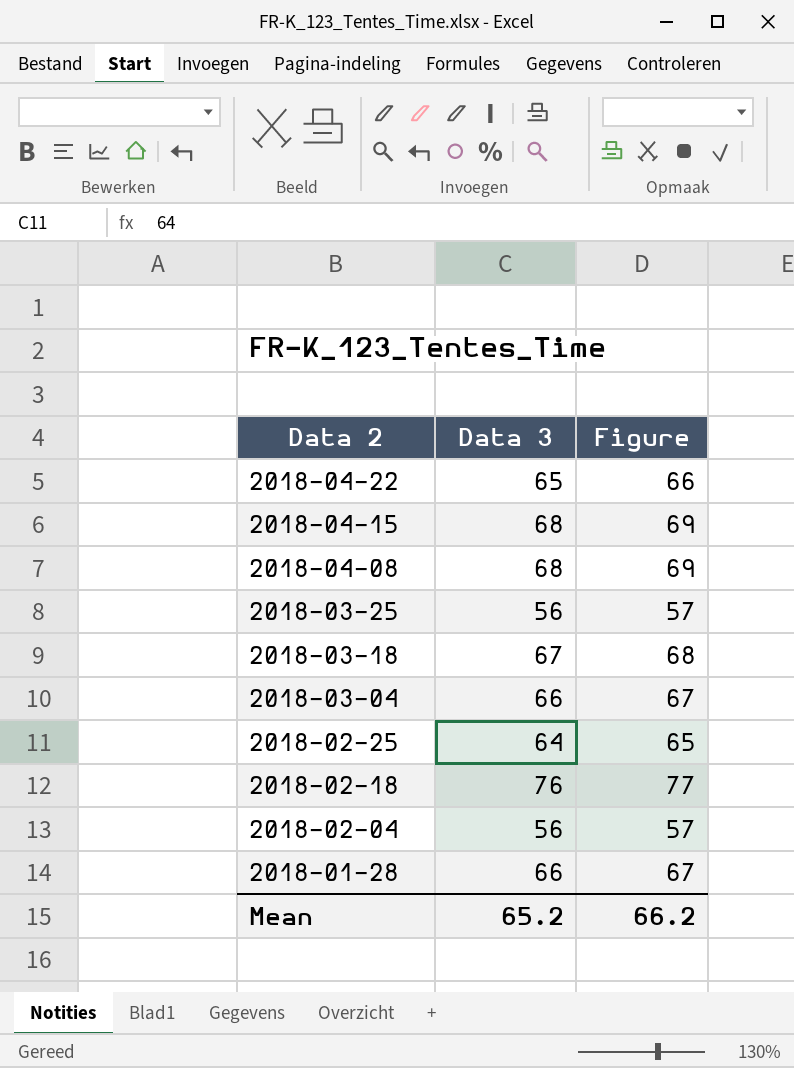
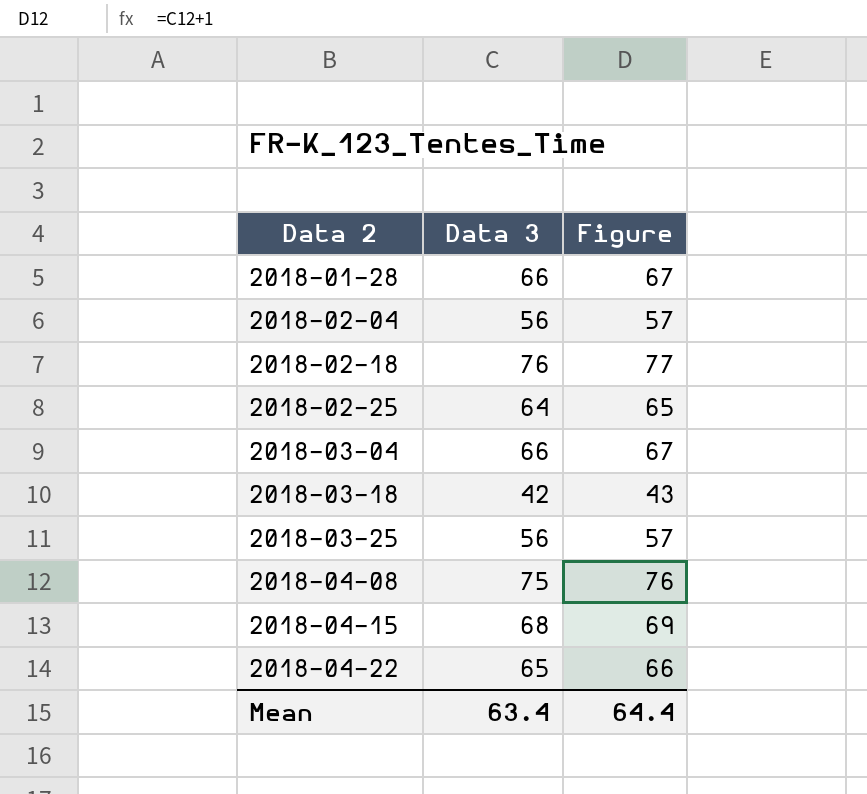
row order: Data 2 descending -> Data 2 ascending
2018-03-18 | Data 3: 67 -> 42
2018-03-18 | Figure: 68 -> 43
2018-04-08 | Data 3: 68 -> 75
2018-04-08 | Figure: 69 -> 76
Mean | Data 3: 65.2 -> 63.4
Mean | Figure: 66.2 -> 64.4

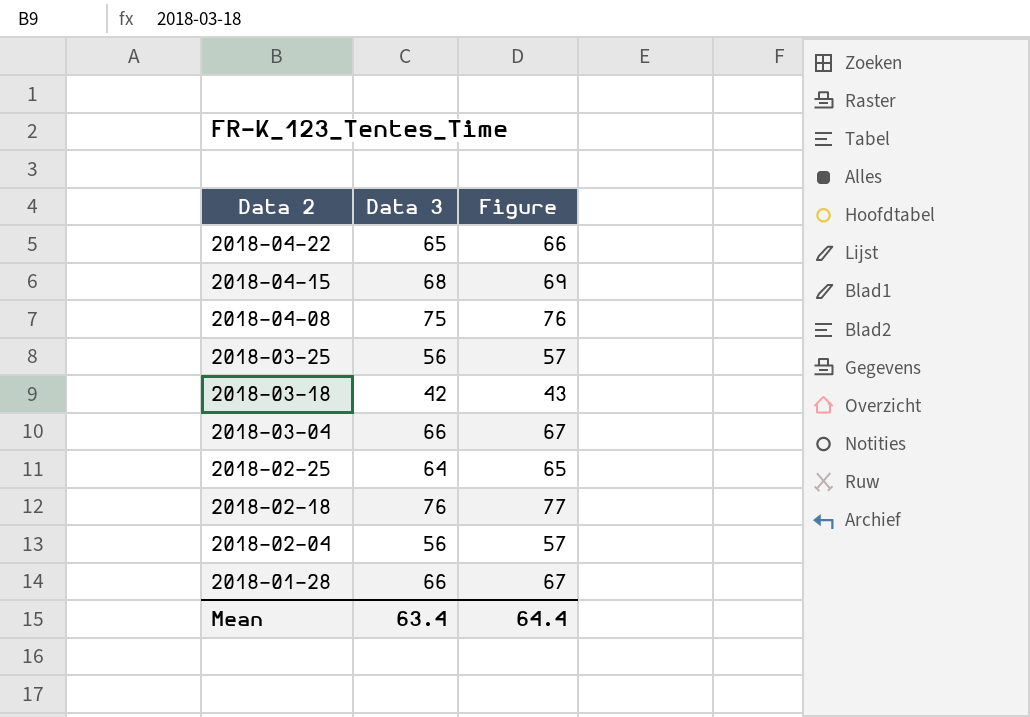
row order: Data 2 ascending -> Data 2 descending

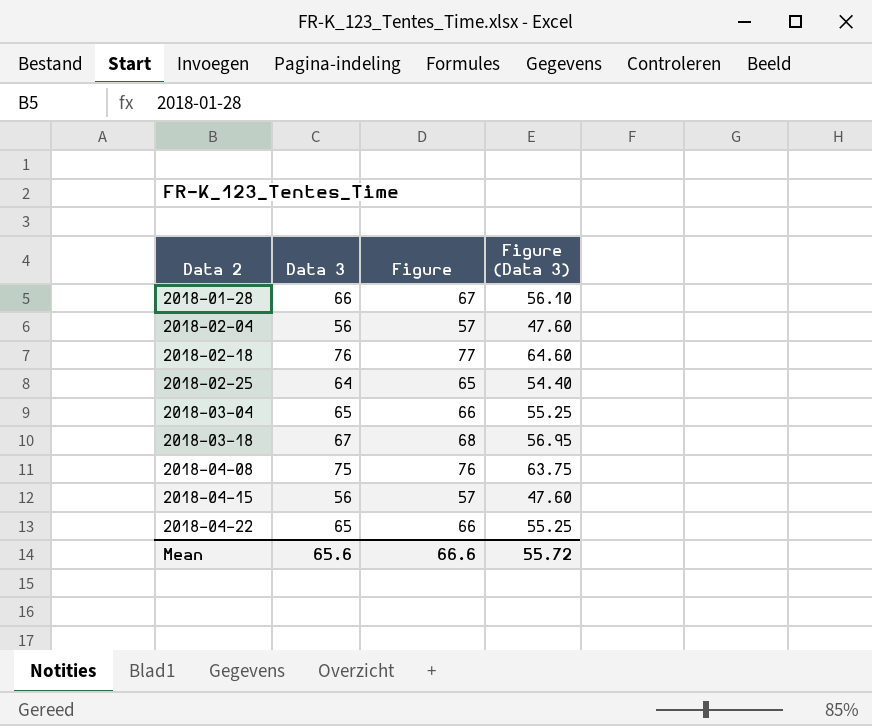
row order: Data 2 descending -> Data 2 ascending
column Figure (Data 3) | formula: none -> [Data 3] * 0.85
row 2018-03-25: 56 | 57 -> none
2018-03-04 | Data 3: 66 -> 65
2018-03-04 | Figure: 67 -> 66
2018-03-18 | Data 3: 42 -> 67
2018-03-18 | Figure: 43 -> 68
2018-04-15 | Data 3: 68 -> 56
2018-04-15 | Figure: 69 -> 57
Mean | Data 3: 63.4 -> 65.6
Mean | Figure: 64.4 -> 66.6

